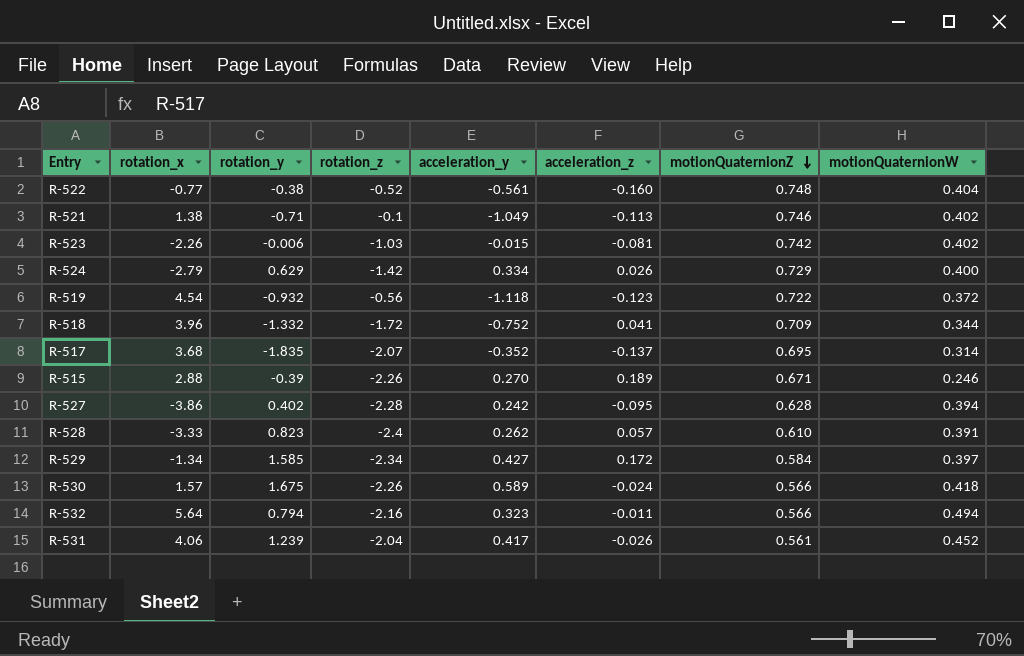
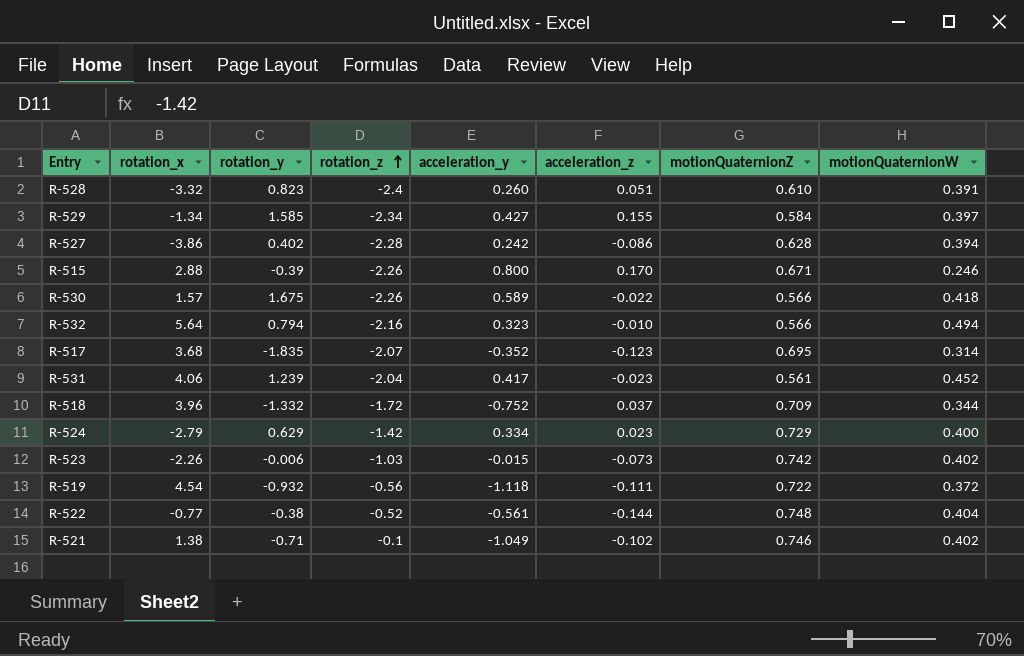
row order: motionQuaternionZ descending -> rotation_z ascending
R-528 | rotation_x: -3.33 -> -3.32
R-528 | acceleration_y: 0.262 -> 0.260
R-528 | acceleration_z: 0.057 -> 0.051
R-529 | acceleration_z: 0.172 -> 0.155
R-527 | acceleration_z: -0.095 -> -0.086
R-515 | acceleration_y: 0.270 -> 0.800
R-515 | acceleration_z: 0.189 -> 0.170
R-530 | acceleration_z: -0.024 -> -0.022
R-532 | acceleration_z: -0.011 -> -0.010
R-517 | acceleration_z: -0.137 -> -0.123
R-531 | acceleration_z: -0.026 -> -0.023
R-518 | acceleration_z: 0.041 -> 0.037
R-524 | acceleration_z: 0.026 -> 0.023
R-523 | acceleration_z: -0.081 -> -0.073
R-519 | acceleration_z: -0.123 -> -0.111
R-522 | acceleration_z: -0.160 -> -0.144
R-521 | acceleration_z: -0.113 -> -0.102

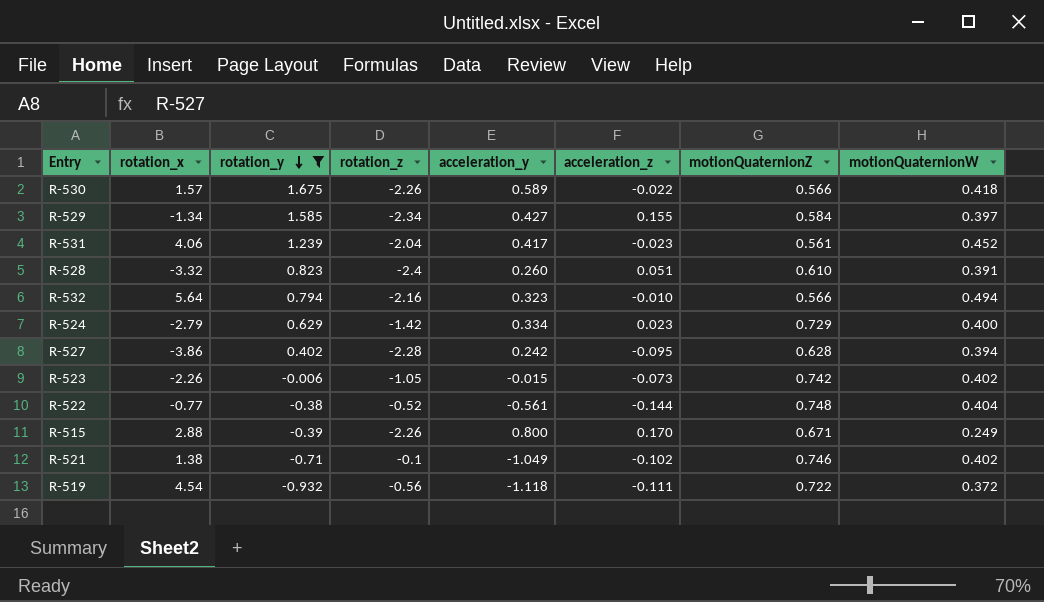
filter: none -> rotation_y >= -0.932
row order: rotation_z ascending -> rotation_y descending
R-527 | acceleration_z: -0.086 -> -0.095
R-523 | rotation_z: -1.03 -> -1.05
R-515 | motionQuaternionW: 0.246 -> 0.249

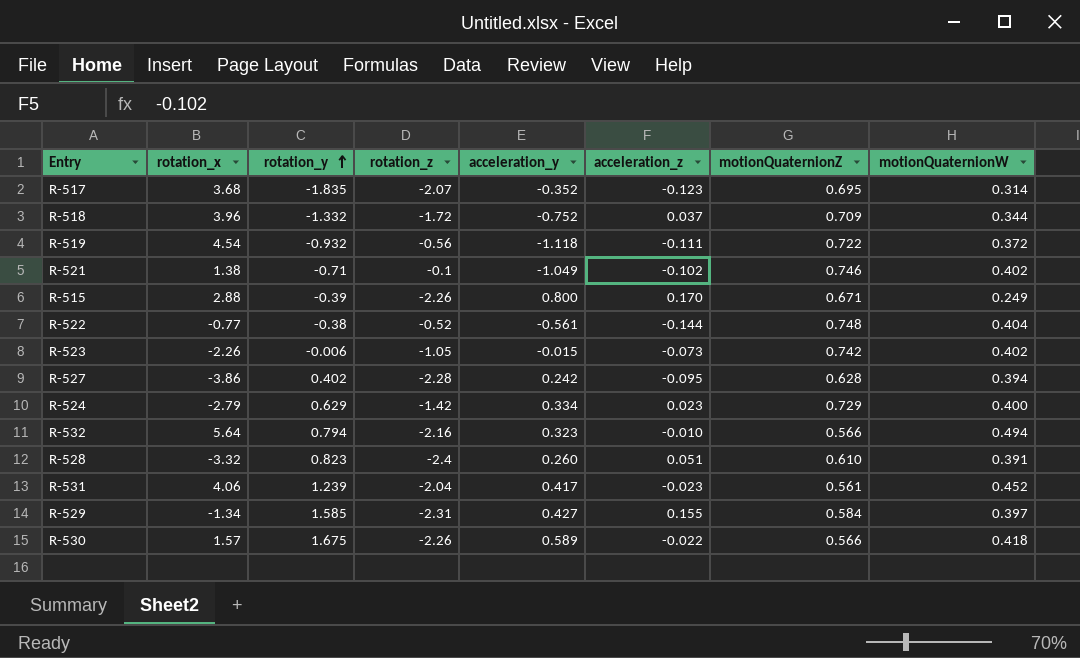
filter: rotation_y >= -0.932 -> none
row order: rotation_y descending -> rotation_y ascending
R-529 | rotation_z: -2.34 -> -2.31

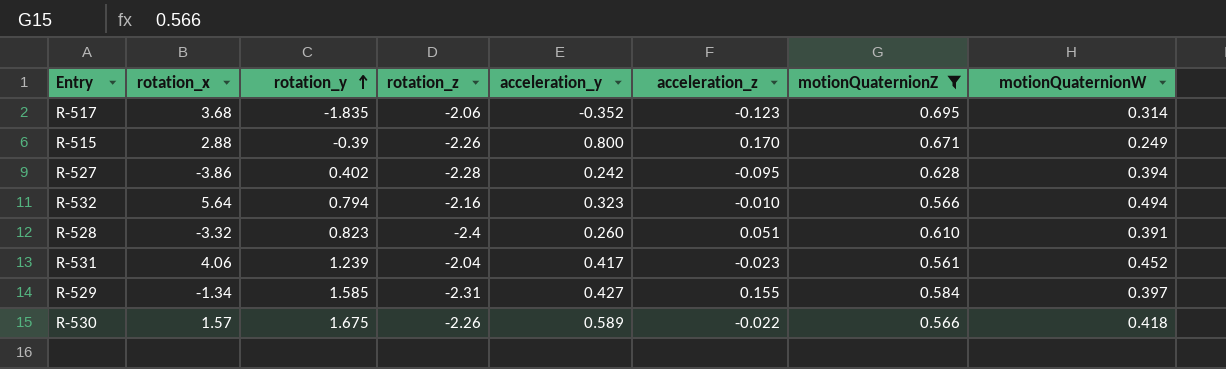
filter: none -> motionQuaternionZ <= 0.695
R-517 | rotation_z: -2.07 -> -2.06

